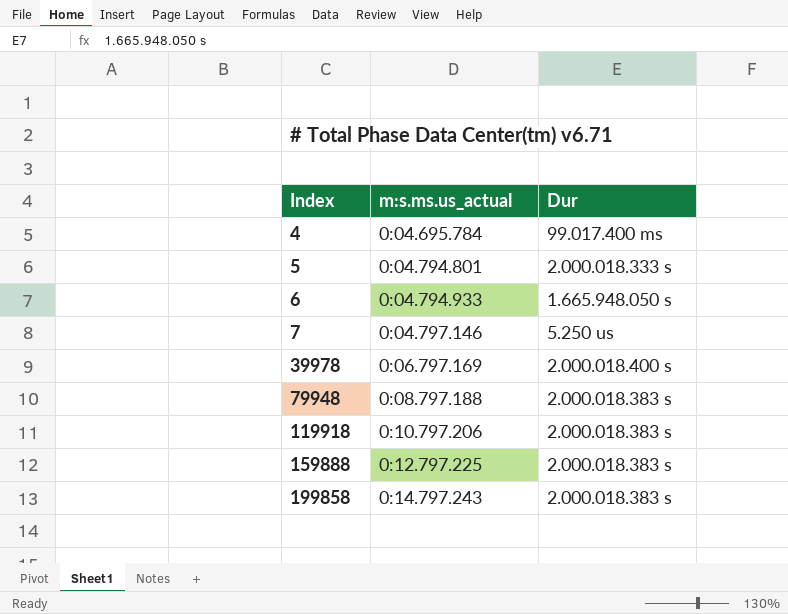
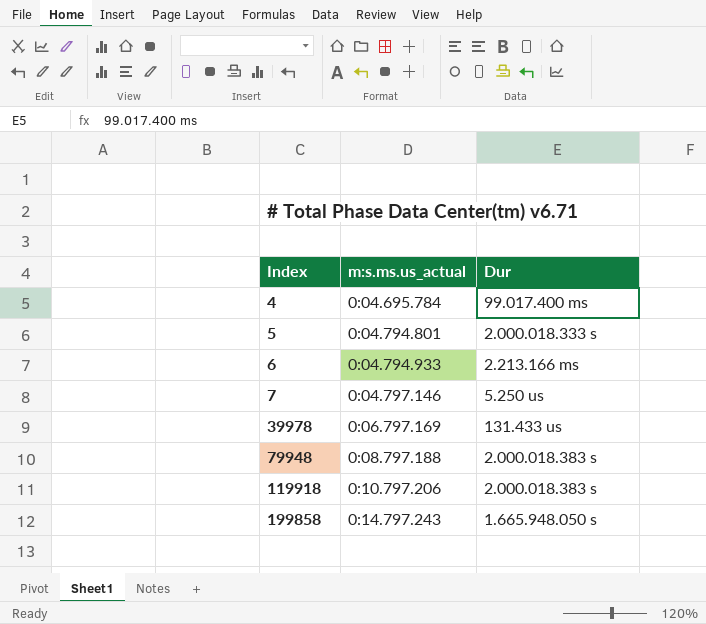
row 159888: 0:12.797.225 | 2.000.018.383 s -> none
6 | Dur: 1.665.948.050 s -> 2.213.166 ms
39978 | Dur: 2.000.018.400 s -> 131.433 us
199858 | Dur: 2.000.018.383 s -> 1.665.948.050 s

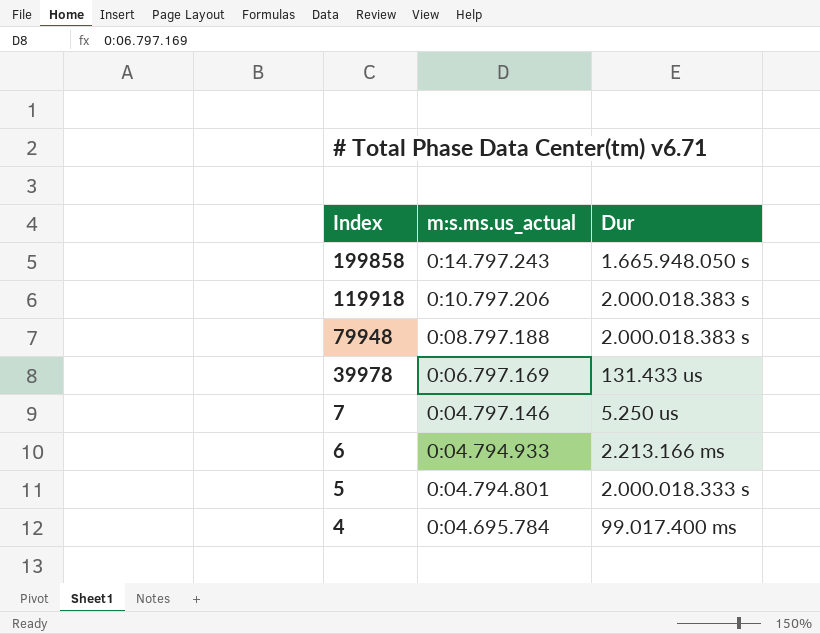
row order: Index ascending -> Index descending

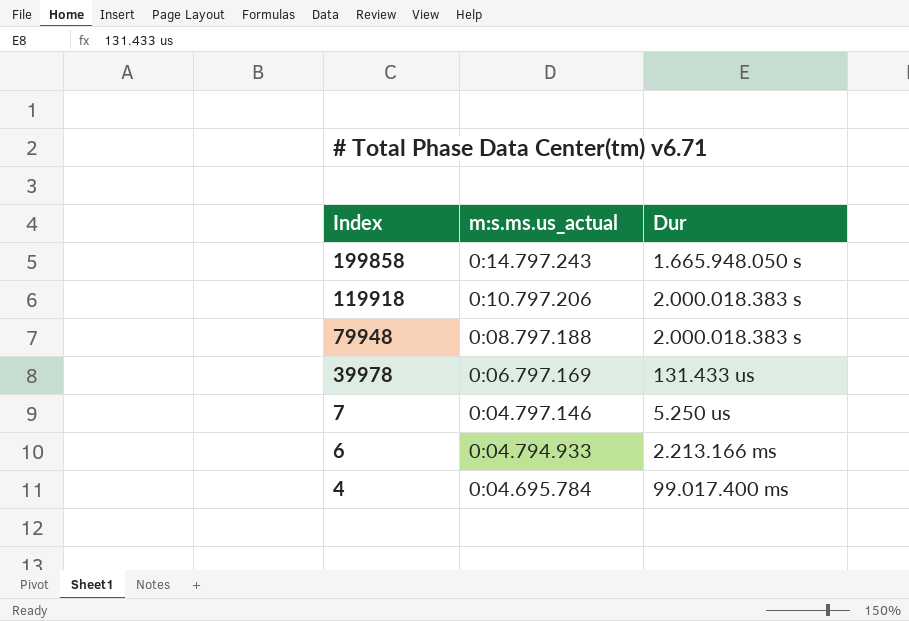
row 5: 0:04.794.801 | 2.000.018.333 s -> none

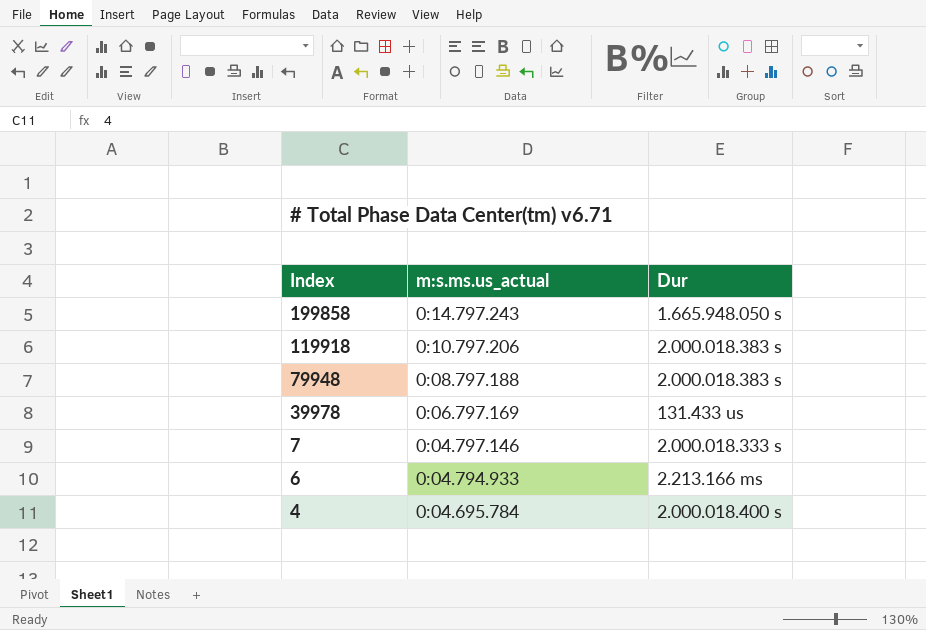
7 | Dur: 5.250 us -> 2.000.018.333 s
4 | Dur: 99.017.400 ms -> 2.000.018.400 s

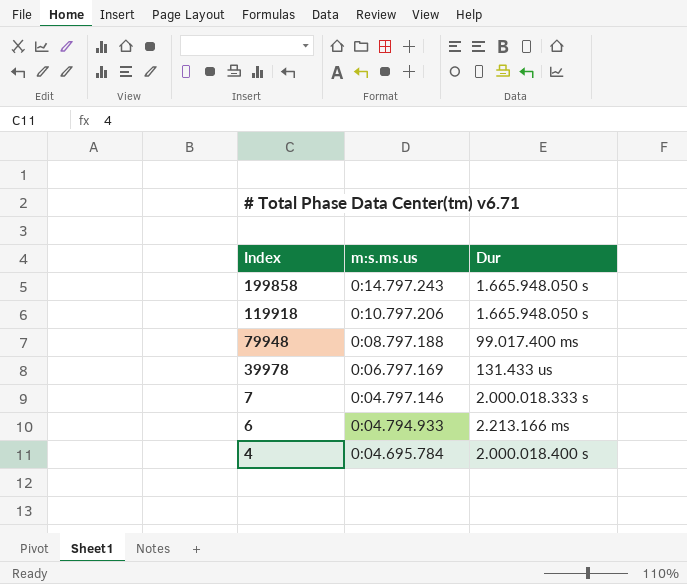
column name: m:s.ms.us_actual -> m:s.ms.us
119918 | Dur: 2.000.018.383 s -> 1.665.948.050 s
79948 | Dur: 2.000.018.383 s -> 99.017.400 ms

